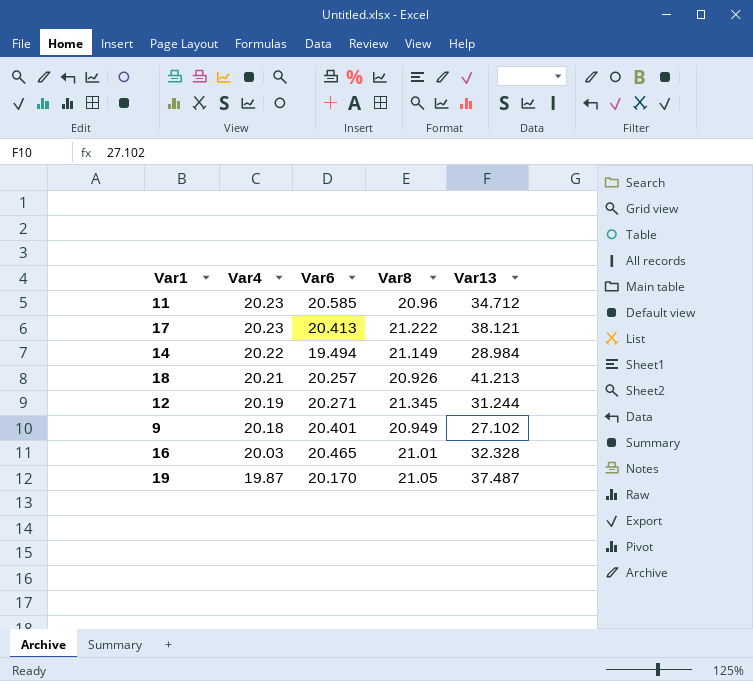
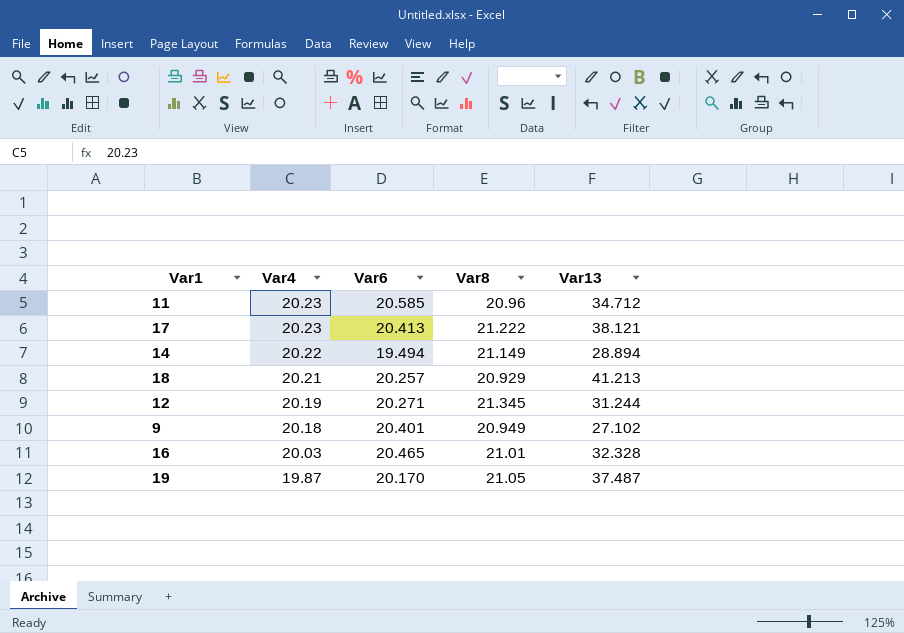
14 | Var13: 28.984 -> 28.894
18 | Var8: 20.926 -> 20.929

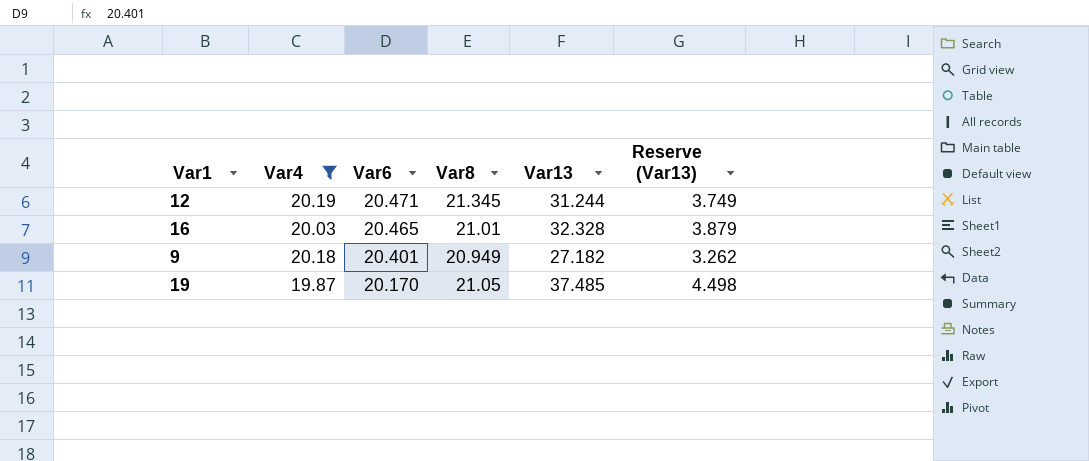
filter: none -> Var4 <= 20.19
row order: Var4 descending -> Var6 descending
column Reserve (Var13) | formula: none -> [Var13] * 0.12
12 | Var6: 20.271 -> 20.471
9 | Var13: 27.102 -> 27.182
19 | Var13: 37.487 -> 37.485

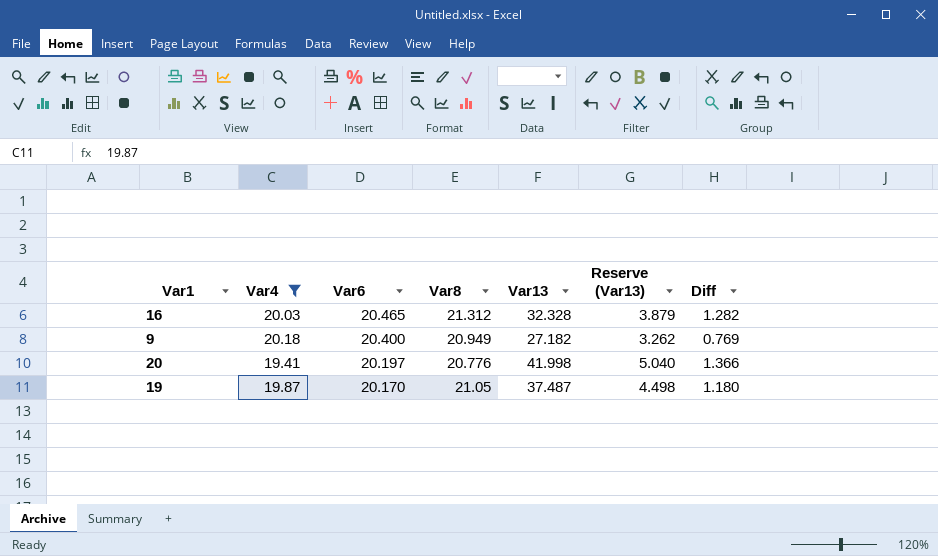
column Diff | formula: none -> [Var8] - [Var4]
row 12: 20.19 | 20.471 | 21.345 | 31.244 | 3.749 -> none
16 | Var8: 21.01 -> 21.312
9 | Var6: 20.401 -> 20.400
row 20: none -> 19.41 | 20.197 | 20.776 | 41.998 | 5.040 | 1.366
19 | Var13: 37.485 -> 37.487

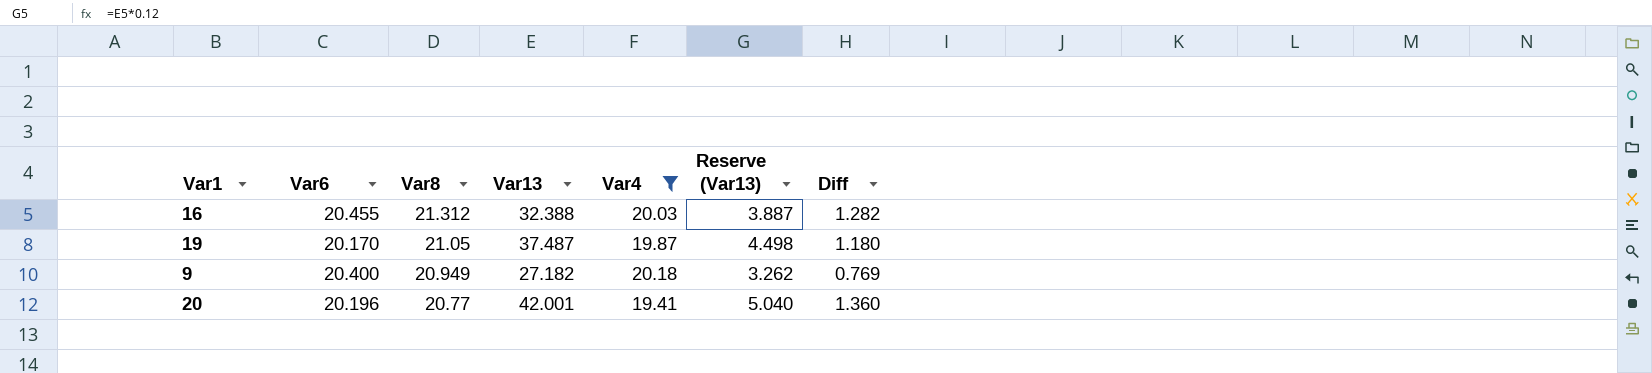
row order: Var6 descending -> Var8 descending
column Var4 | position: 2 -> 5
16 | Var6: 20.465 -> 20.455
16 | Var13: 32.328 -> 32.388
16 | Reserve (Var13): 3.879 -> 3.887
20 | Var6: 20.197 -> 20.196
20 | Var8: 20.776 -> 20.77
20 | Var13: 41.998 -> 42.001
20 | Diff: 1.366 -> 1.360

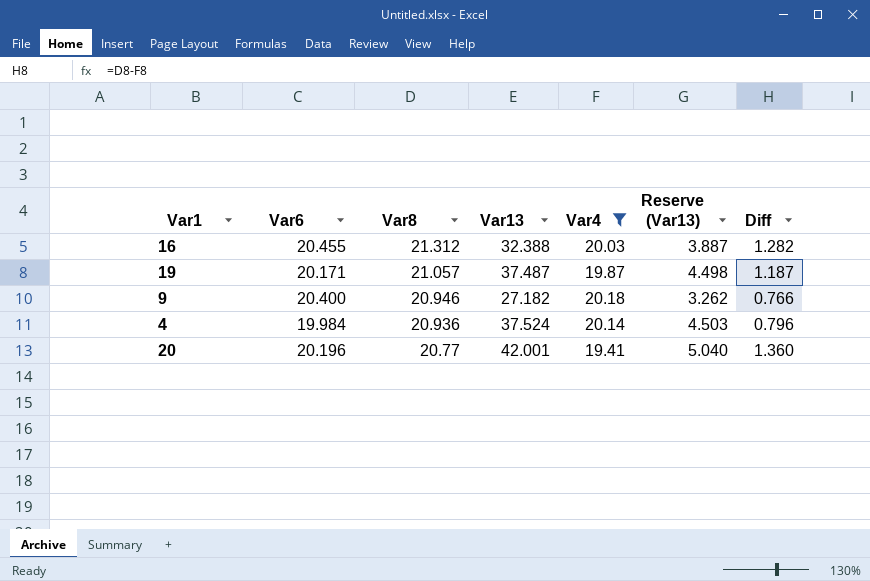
19 | Var6: 20.170 -> 20.171
19 | Var8: 21.05 -> 21.057
19 | Diff: 1.180 -> 1.187
9 | Var8: 20.949 -> 20.946
9 | Diff: 0.769 -> 0.766
row 4: none -> 19.984 | 20.936 | 37.524 | 20.14 | 4.503 | 0.796

